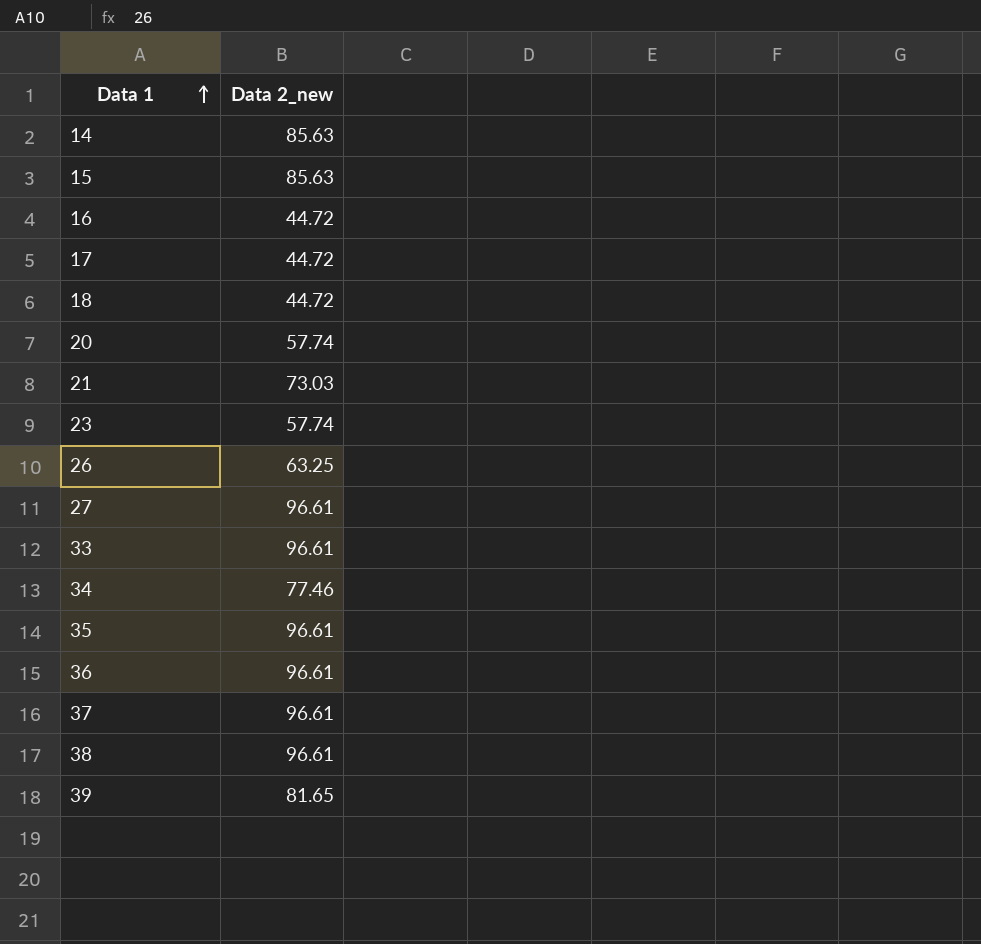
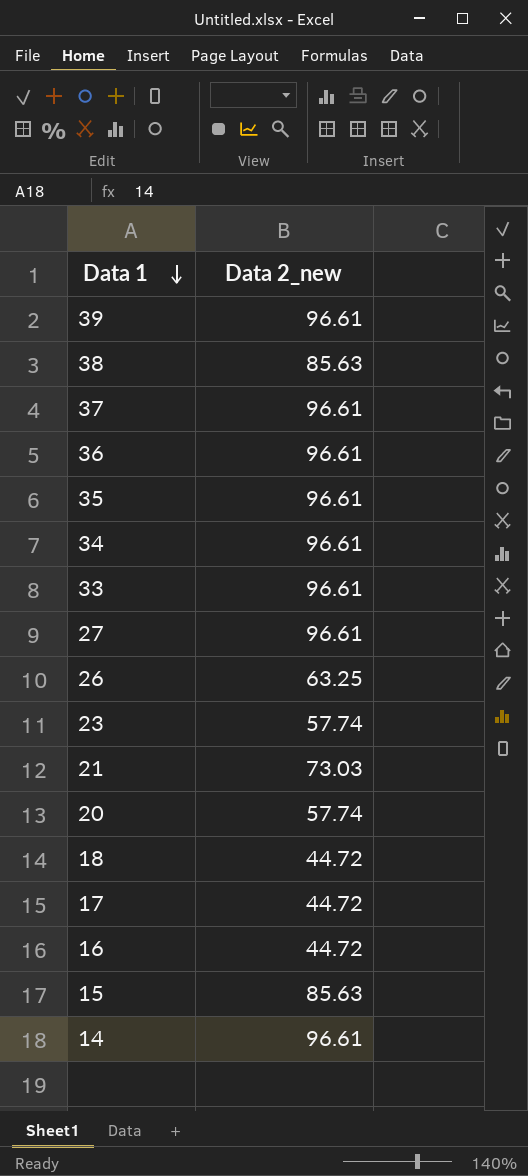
row order: Data 1 ascending -> Data 1 descending
39 | Data 2_new: 81.65 -> 96.61
38 | Data 2_new: 96.61 -> 85.63
34 | Data 2_new: 77.46 -> 96.61
14 | Data 2_new: 85.63 -> 96.61

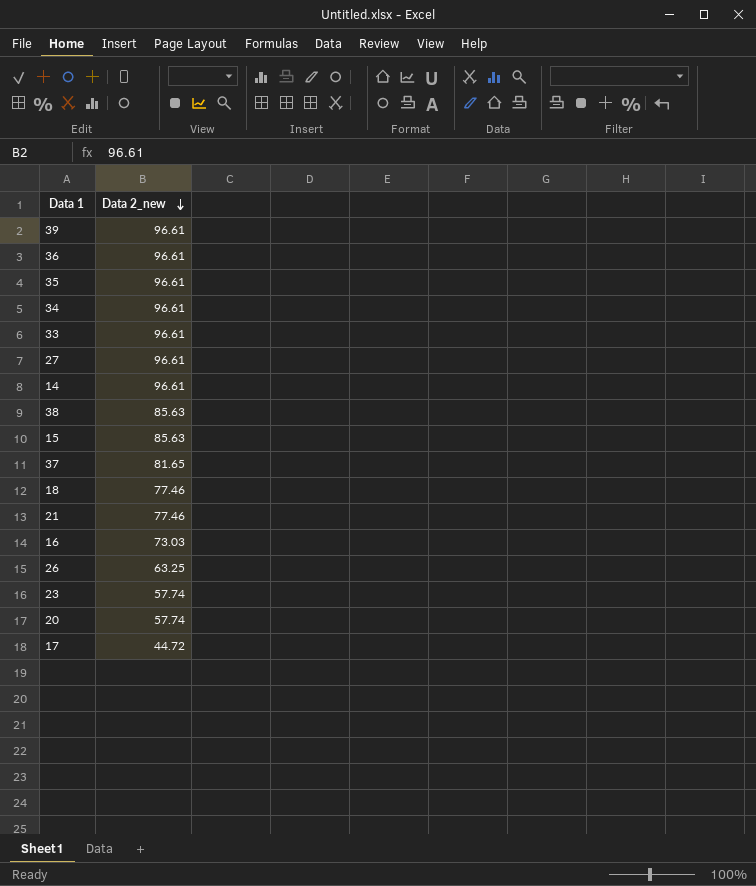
row order: Data 1 descending -> Data 2_new descending
37 | Data 2_new: 96.61 -> 81.65
18 | Data 2_new: 44.72 -> 77.46
21 | Data 2_new: 73.03 -> 77.46
16 | Data 2_new: 44.72 -> 73.03

